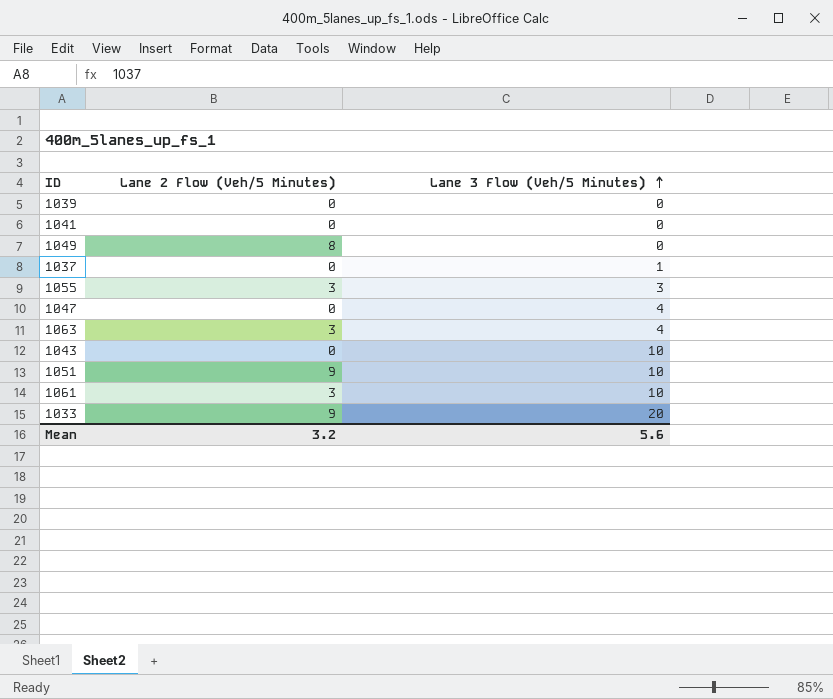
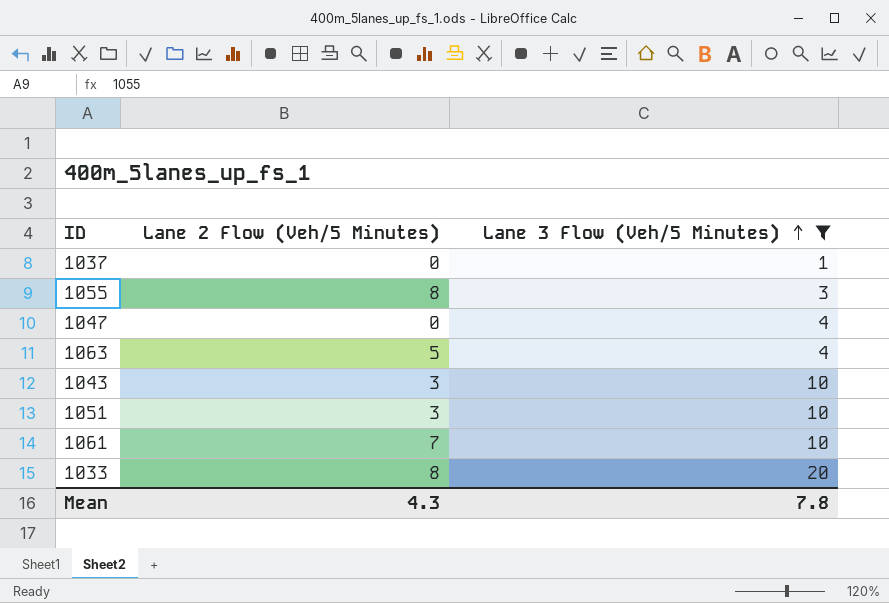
filter: none -> Lane 3 Flow (Veh/5 Minutes) != 0
1055 | Lane 2 Flow (Veh/5 Minutes): 3 -> 8
1063 | Lane 2 Flow (Veh/5 Minutes): 3 -> 5
1043 | Lane 2 Flow (Veh/5 Minutes): 0 -> 3
1051 | Lane 2 Flow (Veh/5 Minutes): 9 -> 3
1061 | Lane 2 Flow (Veh/5 Minutes): 3 -> 7
1033 | Lane 2 Flow (Veh/5 Minutes): 9 -> 8
Mean | Lane 2 Flow (Veh/5 Minutes): 3.2 -> 4.3
Mean | Lane 3 Flow (Veh/5 Minutes): 5.6 -> 7.8

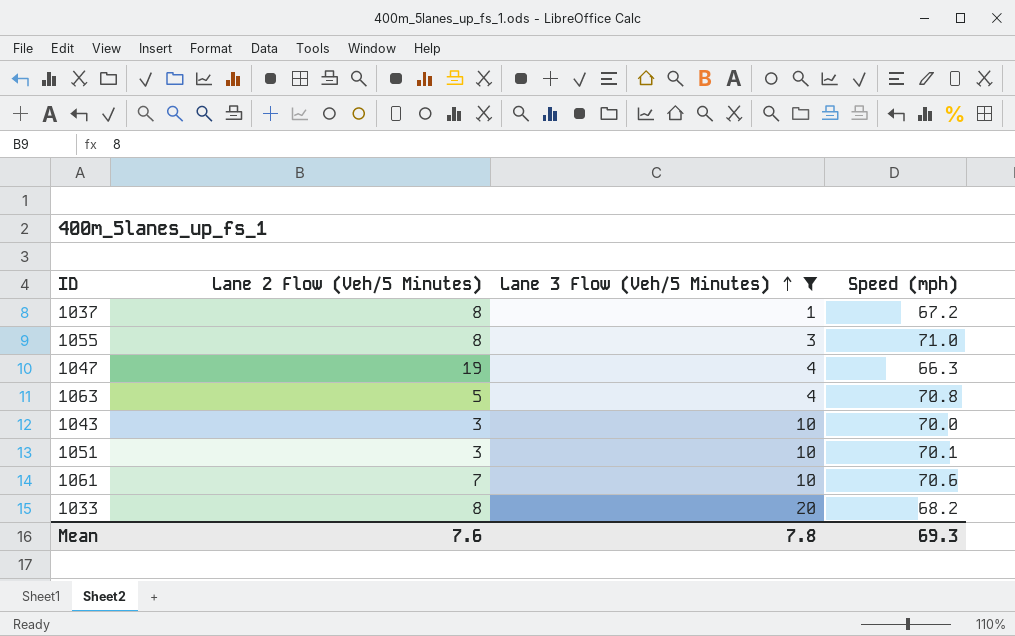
column Speed (mph) | position: none -> 4
1037 | Lane 2 Flow (Veh/5 Minutes): 0 -> 8
1047 | Lane 2 Flow (Veh/5 Minutes): 0 -> 19
Mean | Lane 2 Flow (Veh/5 Minutes): 4.3 -> 7.6

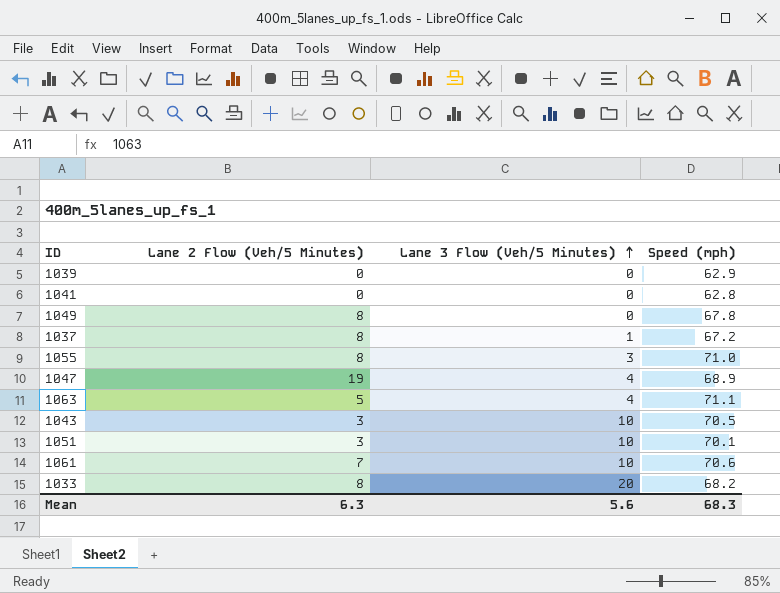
filter: Lane 3 Flow (Veh/5 Minutes) != 0 -> none
1047 | Speed (mph): 66.3 -> 68.9
1063 | Speed (mph): 70.8 -> 71.1
1043 | Speed (mph): 70.0 -> 70.5
Mean | Lane 2 Flow (Veh/5 Minutes): 7.6 -> 6.3
Mean | Lane 3 Flow (Veh/5 Minutes): 7.8 -> 5.6
Mean | Speed (mph): 69.3 -> 68.3

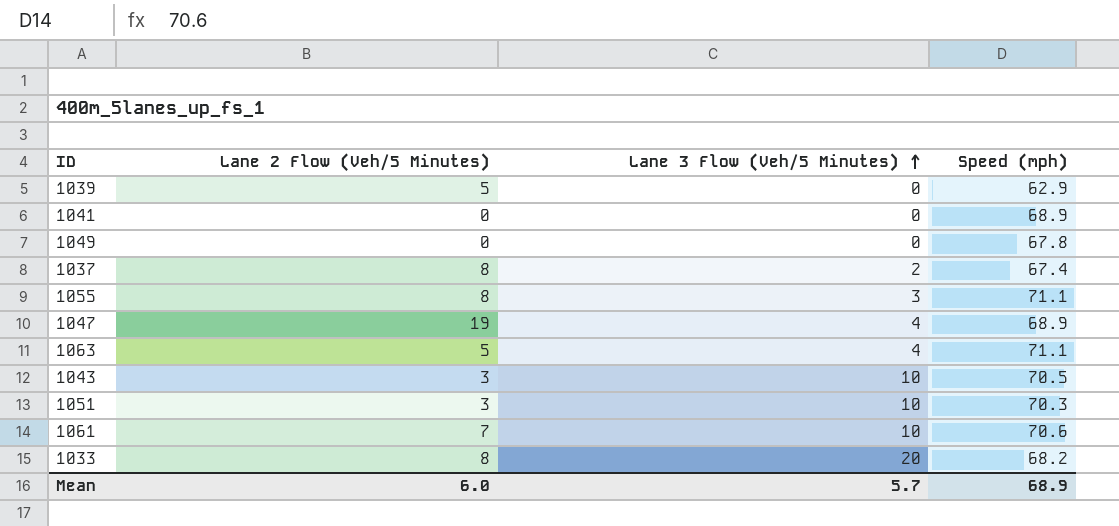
1039 | Lane 2 Flow (Veh/5 Minutes): 0 -> 5
1041 | Speed (mph): 62.8 -> 68.9
1049 | Lane 2 Flow (Veh/5 Minutes): 8 -> 0
1037 | Lane 3 Flow (Veh/5 Minutes): 1 -> 2
1037 | Speed (mph): 67.2 -> 67.4
1055 | Speed (mph): 71.0 -> 71.1
1051 | Speed (mph): 70.1 -> 70.3
Mean | Lane 2 Flow (Veh/5 Minutes): 6.3 -> 6.0
Mean | Lane 3 Flow (Veh/5 Minutes): 5.6 -> 5.7
Mean | Speed (mph): 68.3 -> 68.9

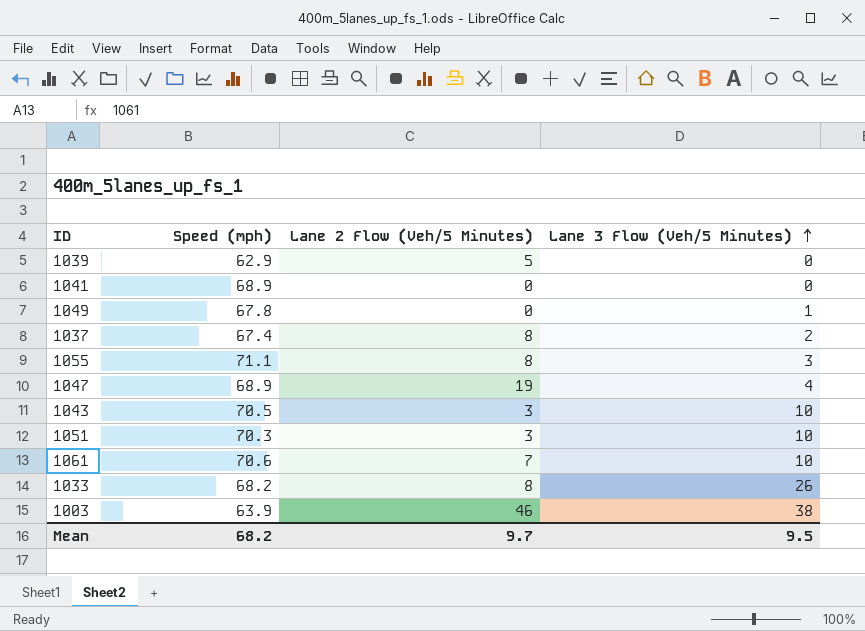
column Speed (mph) | position: 4 -> 2
row 1063: 5 | 4 | 71.1 -> none
1049 | Lane 3 Flow (Veh/5 Minutes): 0 -> 1
1033 | Lane 3 Flow (Veh/5 Minutes): 20 -> 26
row 1003: none -> 63.9 | 46 | 38
Mean | Speed (mph): 68.9 -> 68.2
Mean | Lane 2 Flow (Veh/5 Minutes): 6.0 -> 9.7
Mean | Lane 3 Flow (Veh/5 Minutes): 5.7 -> 9.5

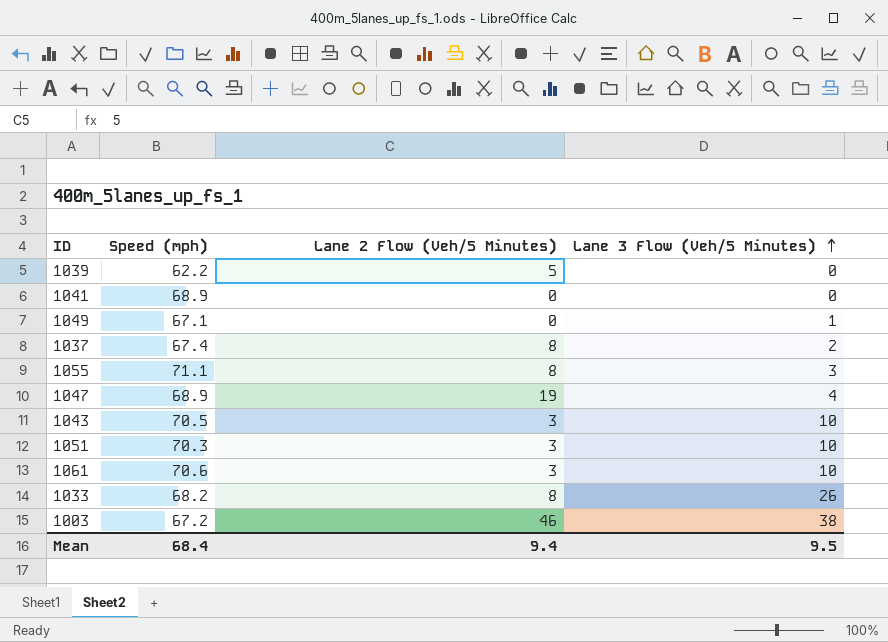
1039 | Speed (mph): 62.9 -> 62.2
1049 | Speed (mph): 67.8 -> 67.1
1061 | Lane 2 Flow (Veh/5 Minutes): 7 -> 3
1003 | Speed (mph): 63.9 -> 67.2
Mean | Speed (mph): 68.2 -> 68.4
Mean | Lane 2 Flow (Veh/5 Minutes): 9.7 -> 9.4

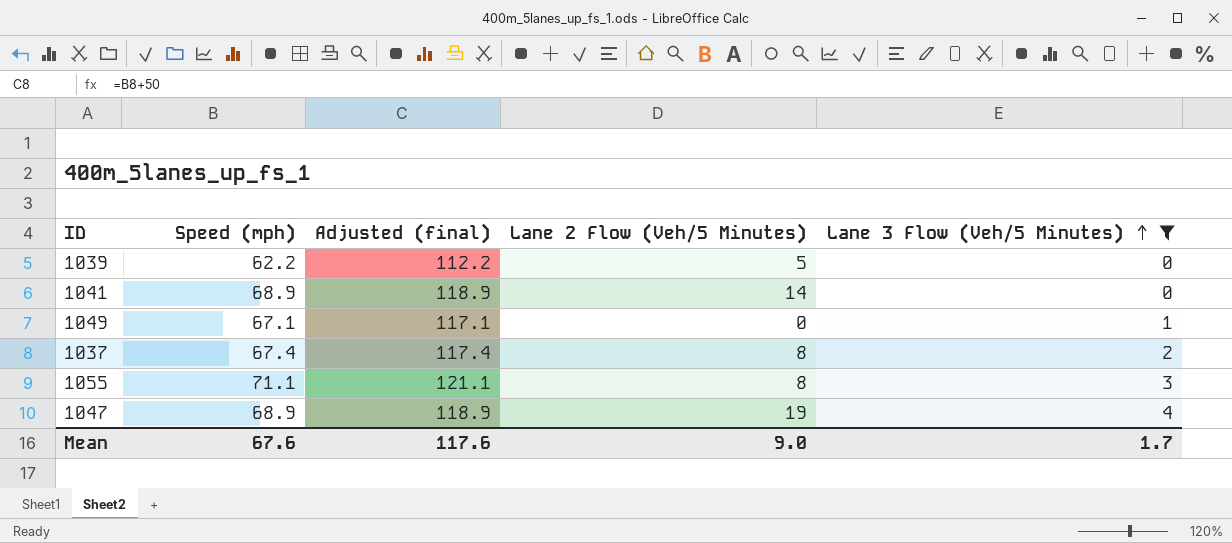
filter: none -> Lane 3 Flow (Veh/5 Minutes) <= 4
column Adjusted (final) | formula: none -> [Speed (mph)] + 50
1041 | Lane 2 Flow (Veh/5 Minutes): 0 -> 14
Mean | Speed (mph): 68.4 -> 67.6
Mean | Lane 2 Flow (Veh/5 Minutes): 9.4 -> 9.0
Mean | Lane 3 Flow (Veh/5 Minutes): 9.5 -> 1.7

